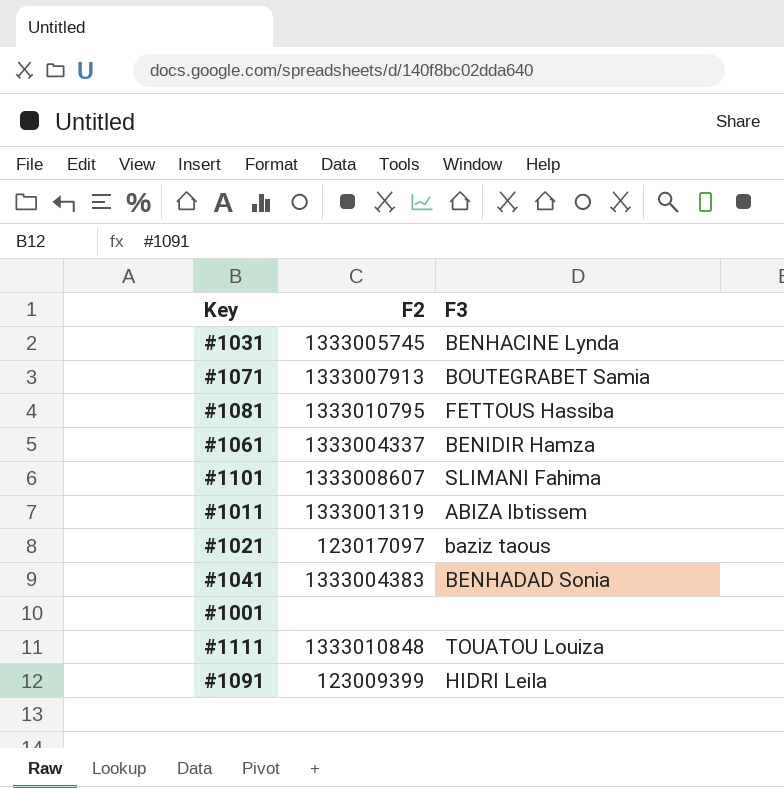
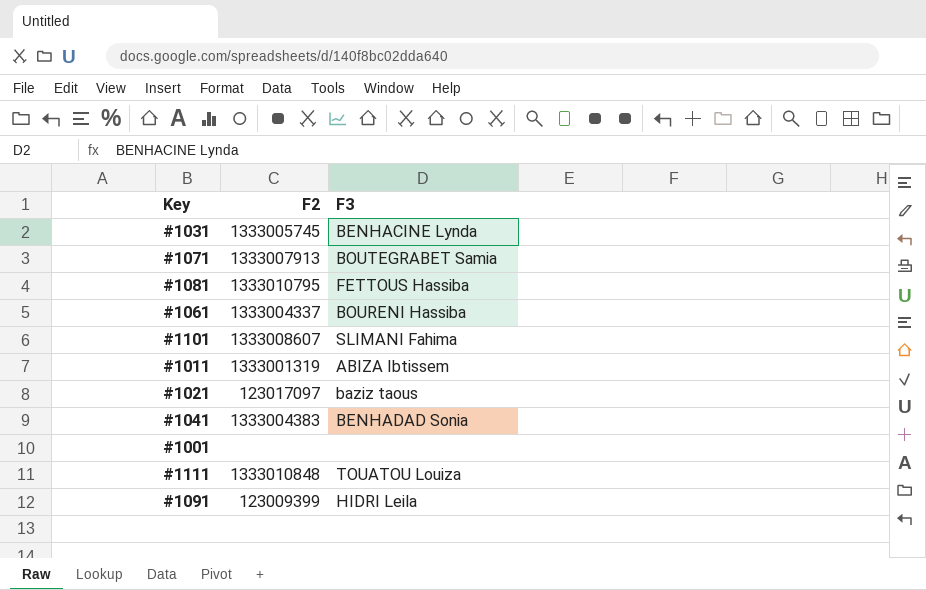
#1061 | F3: BENIDIR Hamza -> BOURENI Hassiba

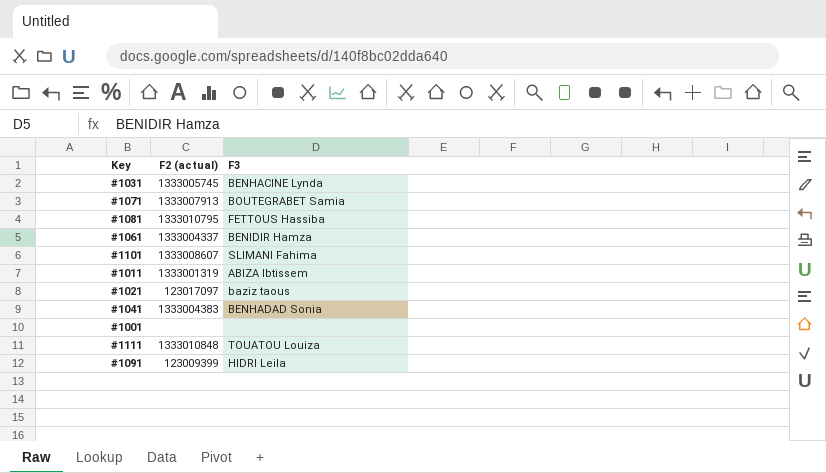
column name: F2 -> F2 (actual)
#1061 | F3: BOURENI Hassiba -> BENIDIR Hamza

